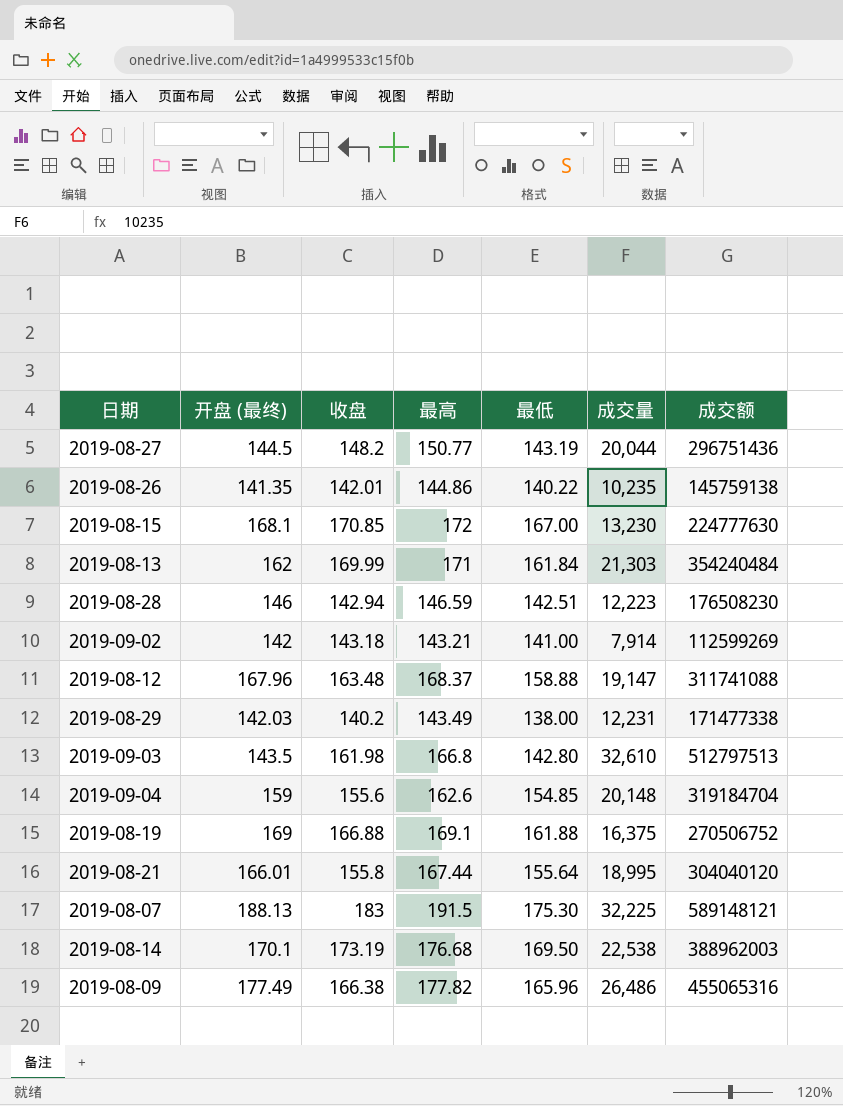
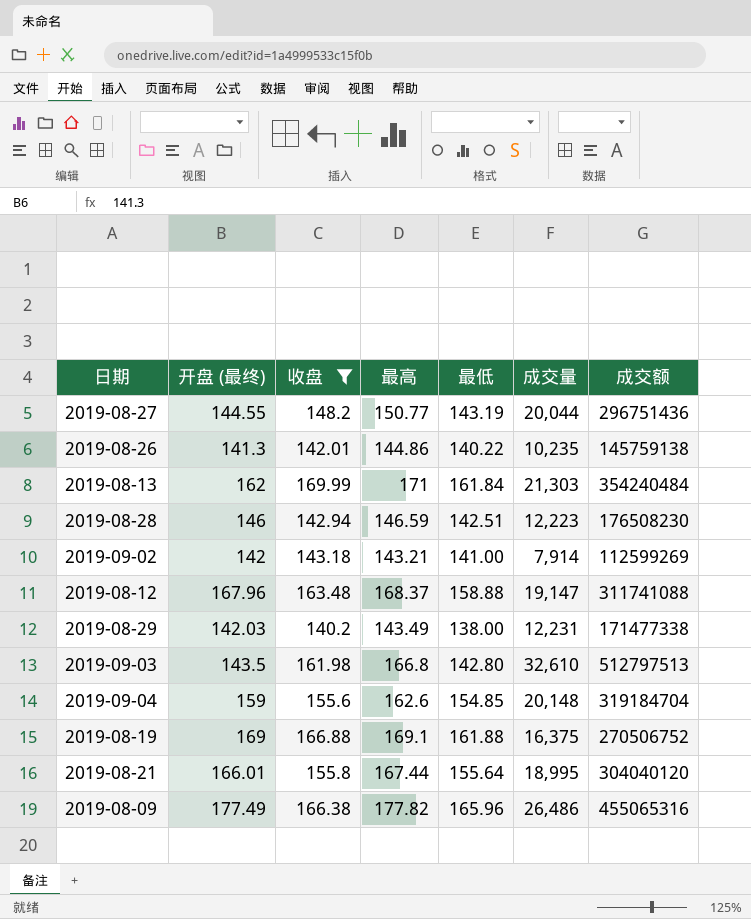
filter: none -> 收盘 <= 169.99
2019-08-27 | 开盘 (最终): 144.5 -> 144.55
2019-08-26 | 开盘 (最终): 141.35 -> 141.3

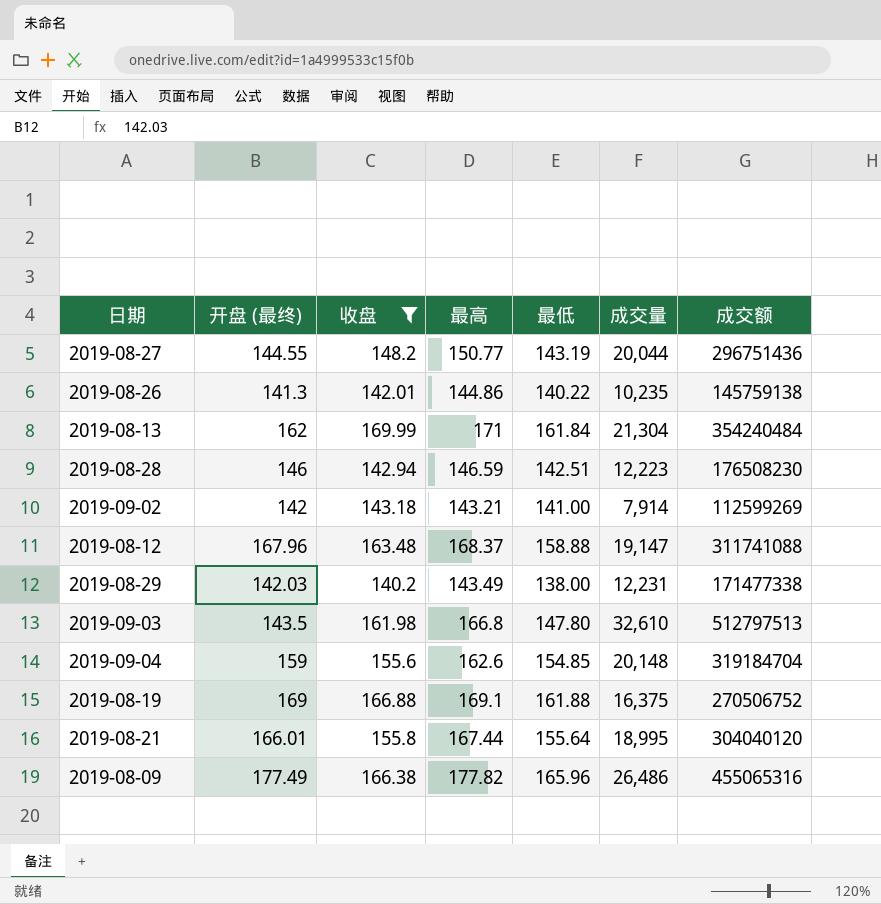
2019-08-13 | 成交量: 21,303 -> 21,304
2019-09-03 | 最低: 142.80 -> 147.80

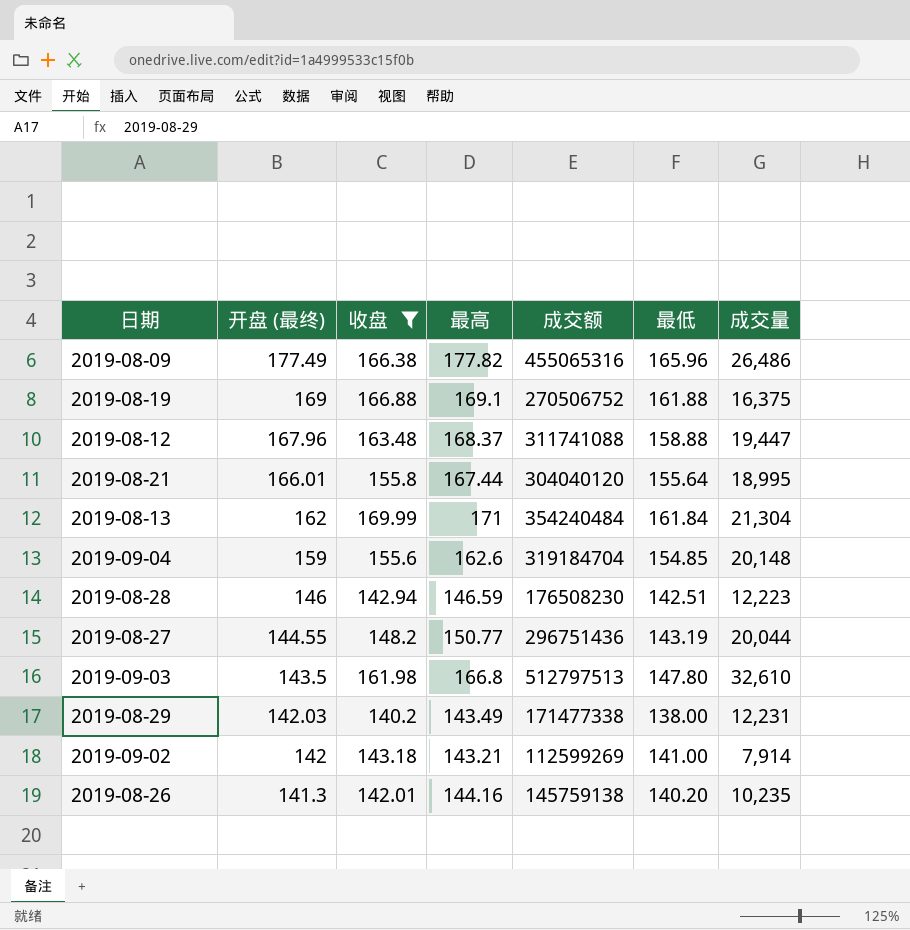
row order: none -> 开盘 (最终) descending
column 成交额 | position: 7 -> 5
2019-08-12 | 成交量: 19,147 -> 19,447
2019-08-26 | 最高: 144.86 -> 144.16
2019-08-26 | 最低: 140.22 -> 140.20

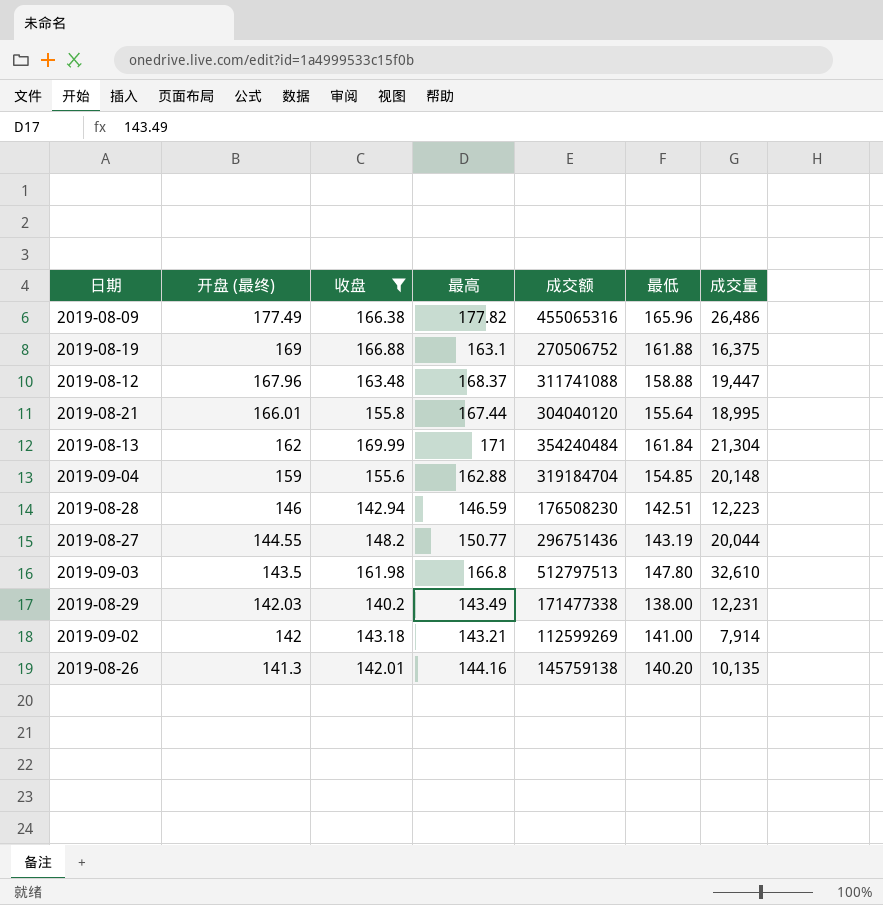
2019-08-19 | 最高: 169.1 -> 163.1
2019-09-04 | 最高: 162.6 -> 162.88
2019-08-26 | 成交量: 10,235 -> 10,135

